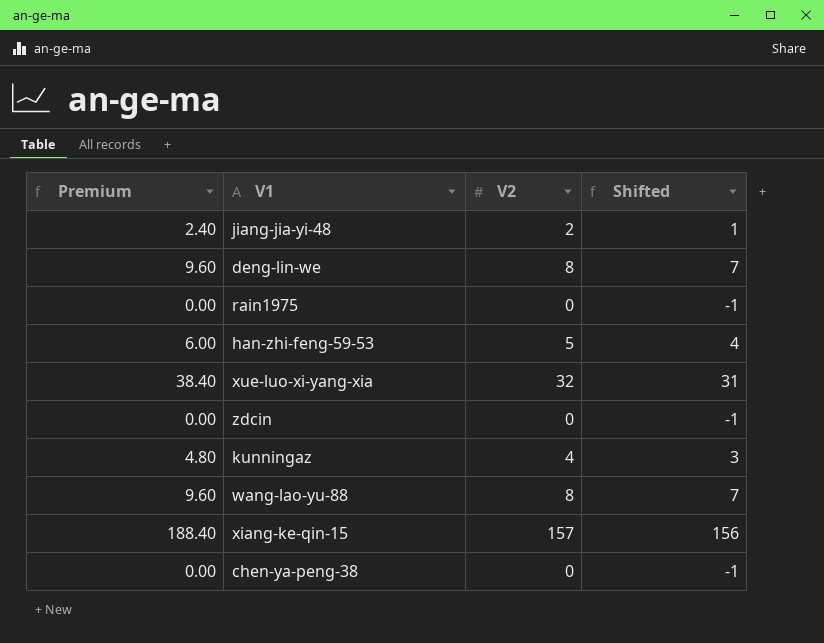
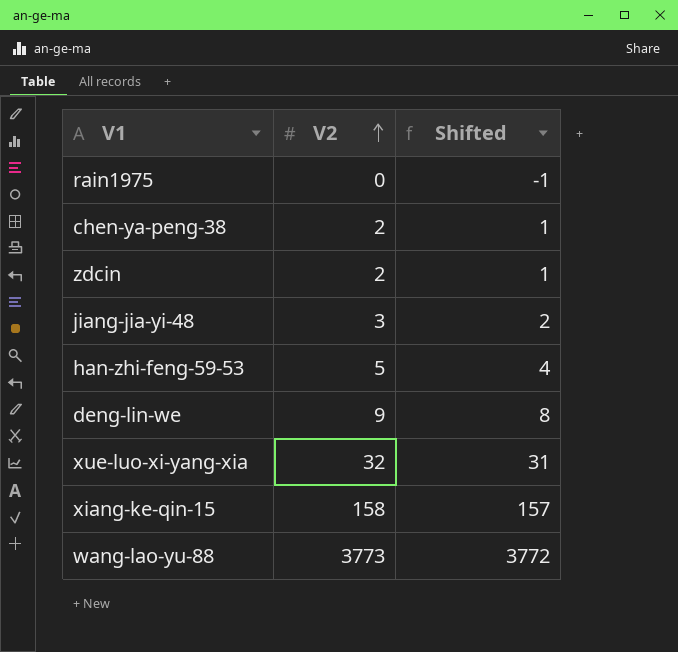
row order: none -> V2 ascending
column Premium | formula: [V2] * 1.2 -> none
row kunningaz: 4.80 | 4 | 3 -> none
chen-ya-peng-38 | V2: 0 -> 2
chen-ya-peng-38 | Shifted: -1 -> 1
zdcin | V2: 0 -> 2
zdcin | Shifted: -1 -> 1
jiang-jia-yi-48 | V2: 2 -> 3
jiang-jia-yi-48 | Shifted: 1 -> 2
deng-lin-we | V2: 8 -> 9
deng-lin-we | Shifted: 7 -> 8
xiang-ke-qin-15 | V2: 157 -> 158
xiang-ke-qin-15 | Shifted: 156 -> 157
wang-lao-yu-88 | V2: 8 -> 3773
wang-lao-yu-88 | Shifted: 7 -> 3772

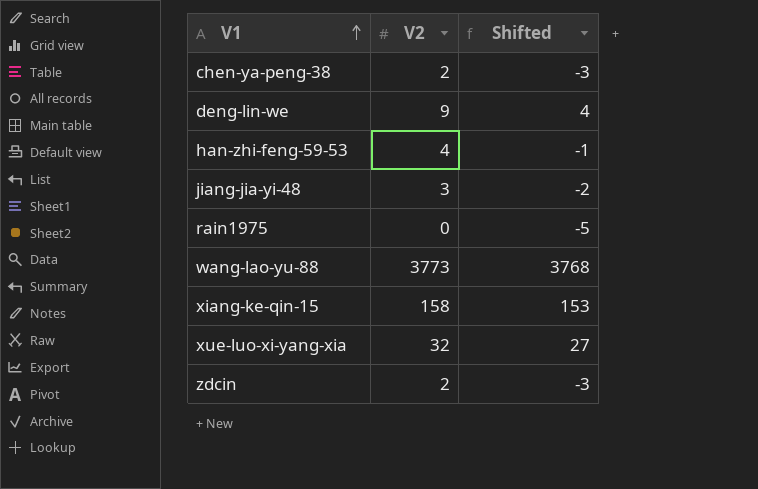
row order: V2 ascending -> V1 ascending
column Shifted | formula: [V2] - 1 -> [V2] - 5
han-zhi-feng-59-53 | V2: 5 -> 4

